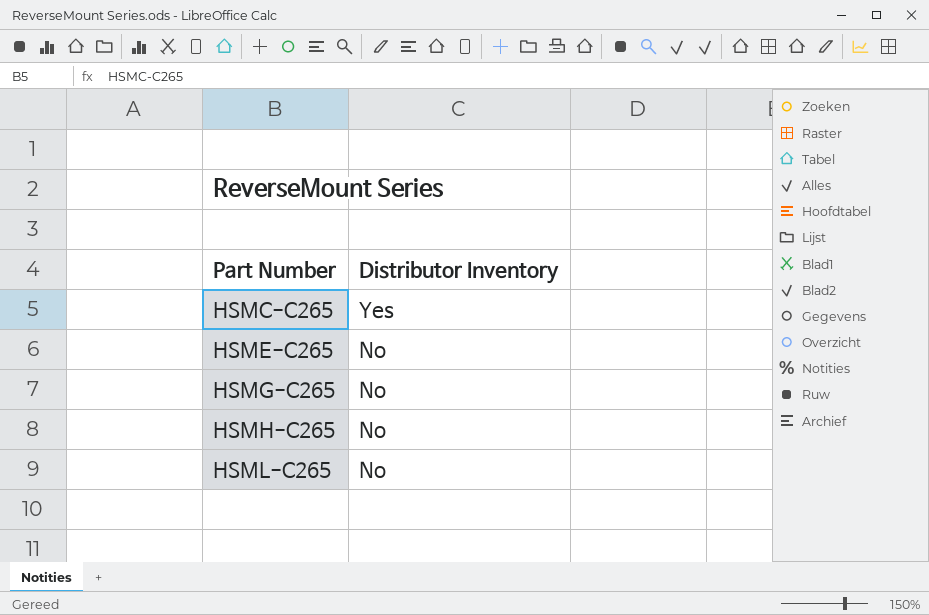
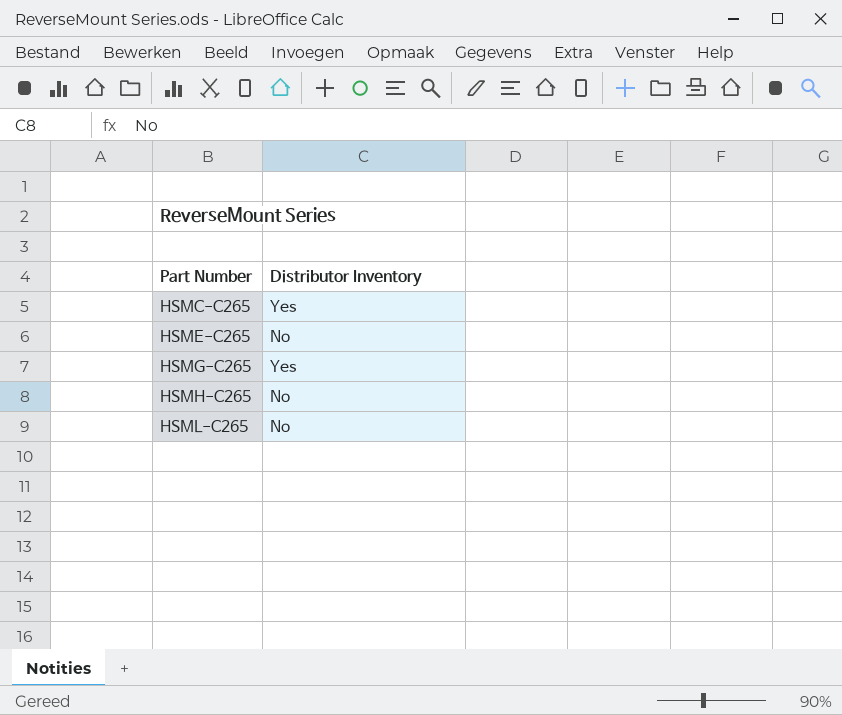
HSMG-C265 | Distributor Inventory: No -> Yes

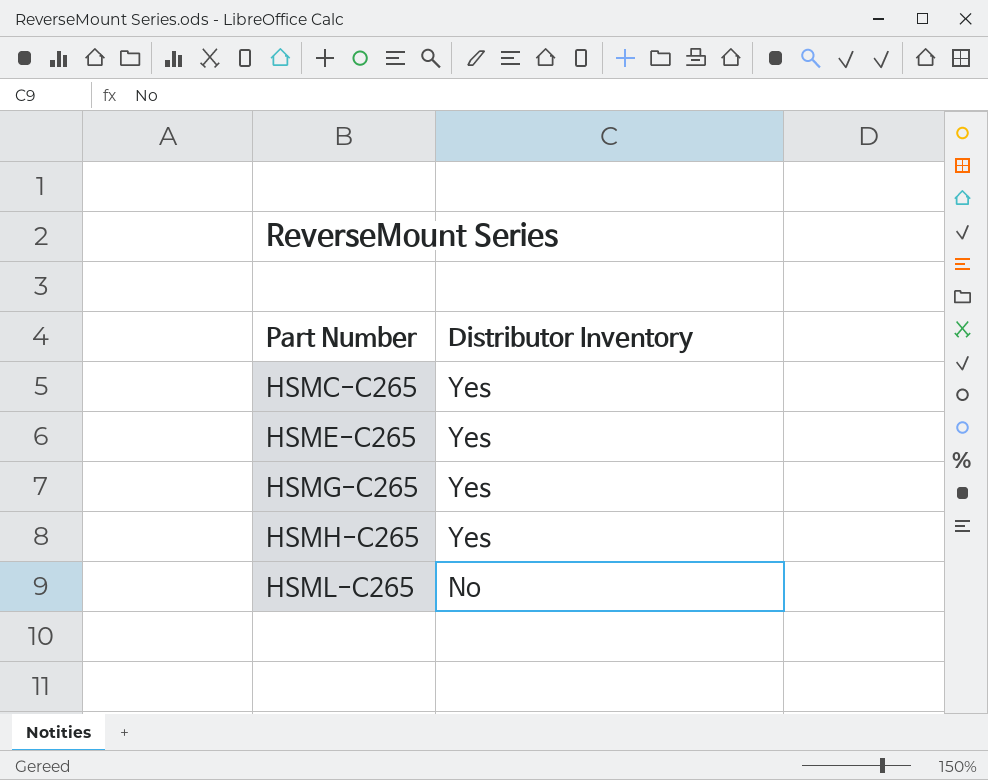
HSME-C265 | Distributor Inventory: No -> Yes
HSMH-C265 | Distributor Inventory: No -> Yes

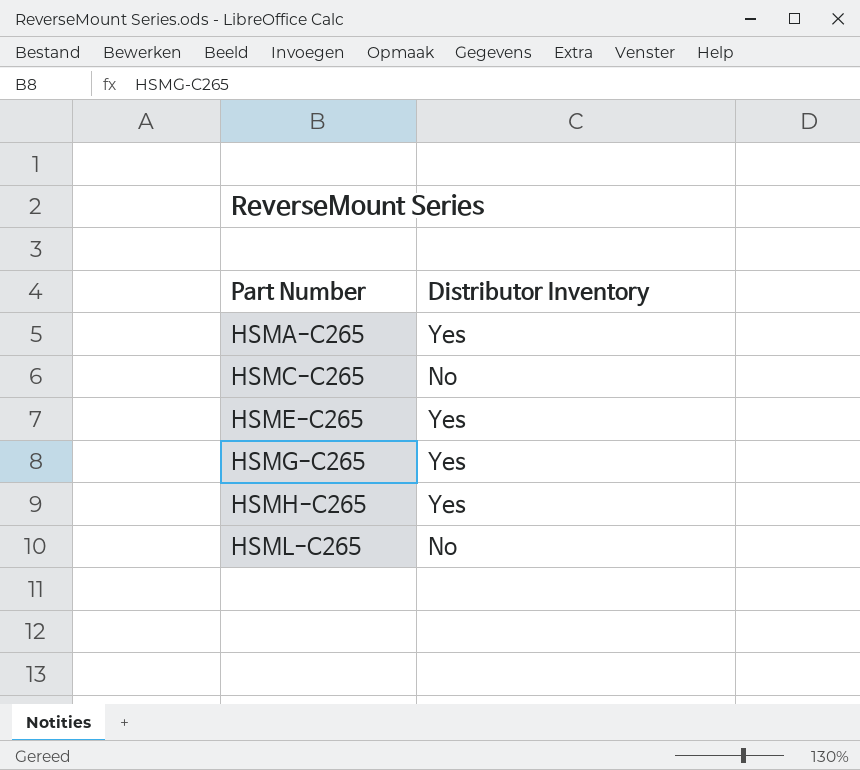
row HSMA-C265: none -> Yes
HSMC-C265 | Distributor Inventory: Yes -> No

